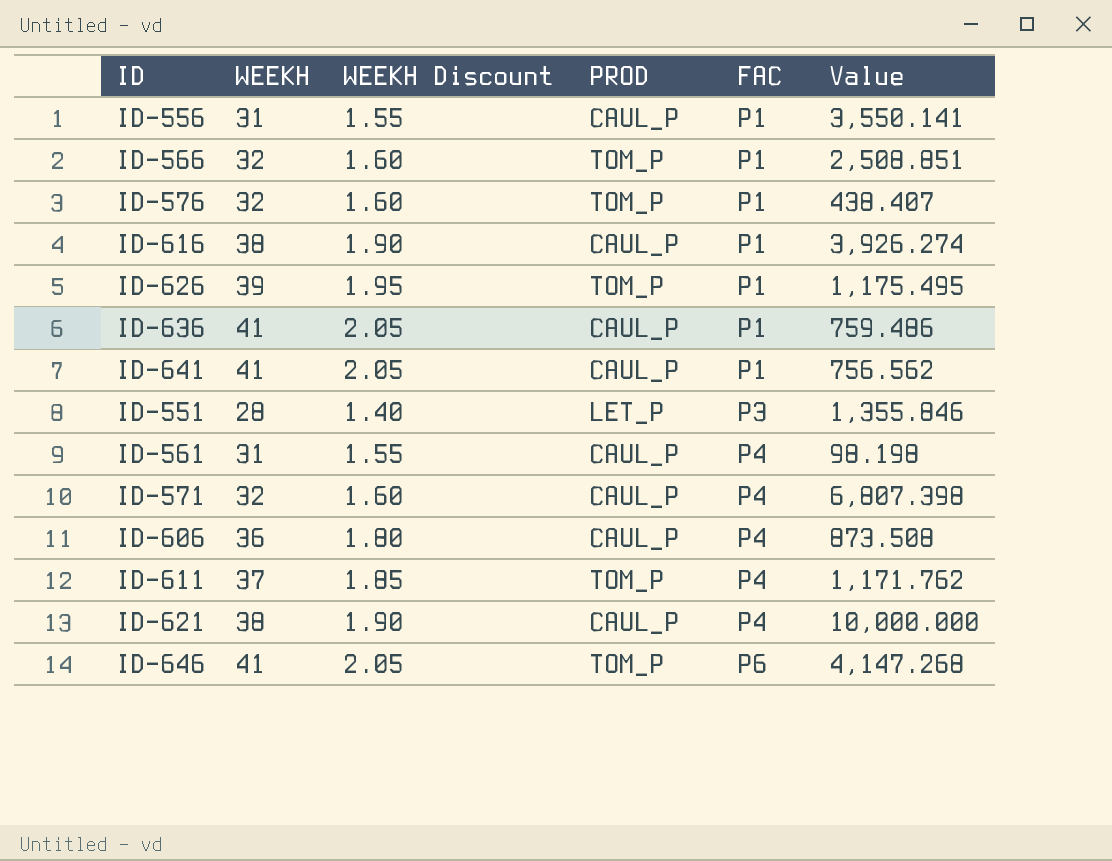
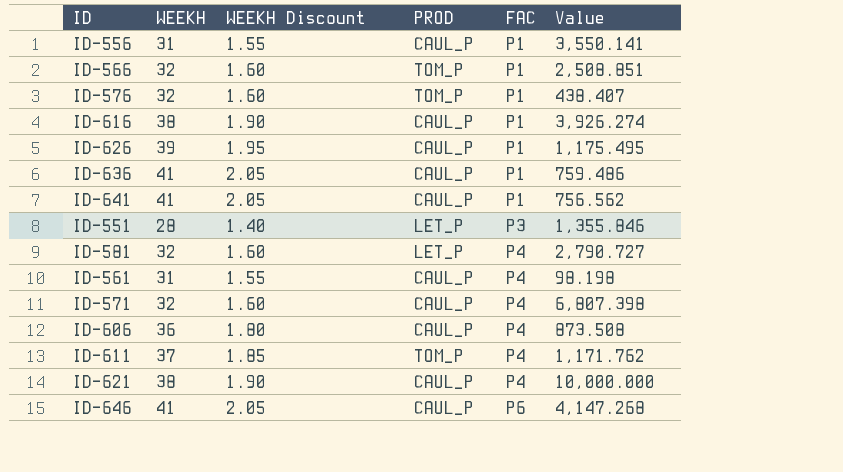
ID-626 | PROD: TOM_P -> CAUL_P
row ID-581: none -> 32 | 1.60 | LET_P | P4 | 2,790.727
ID-646 | PROD: TOM_P -> CAUL_P

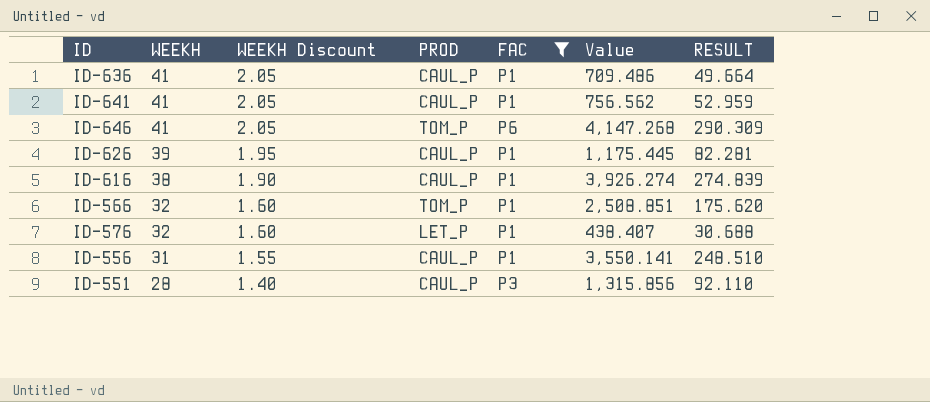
filter: none -> FAC != P4
row order: FAC ascending -> WEEKH descending
column RESULT | formula: none -> [Value] * 0.07
ID-636 | Value: 759.486 -> 709.486
ID-646 | PROD: CAUL_P -> TOM_P
ID-626 | Value: 1,175.495 -> 1,175.445
ID-576 | PROD: TOM_P -> LET_P
ID-551 | PROD: LET_P -> CAUL_P
ID-551 | Value: 1,355.846 -> 1,315.856

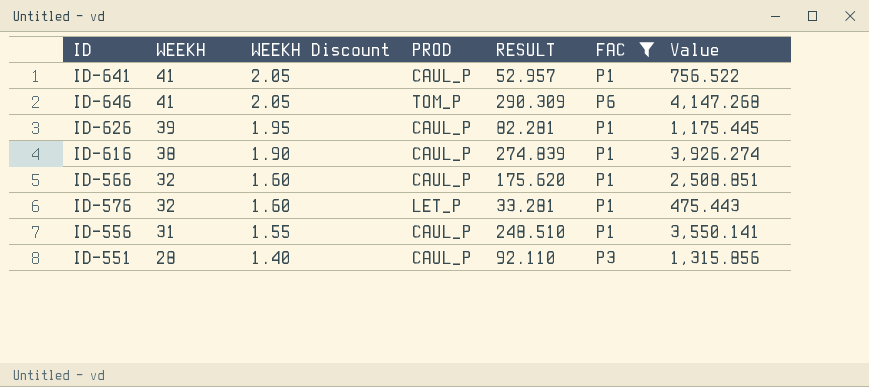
column RESULT | position: 7 -> 5
row ID-636: 41 | 2.05 | CAUL_P | P1 | 709.486 | 49.664 -> none
ID-641 | RESULT: 52.959 -> 52.957
ID-641 | Value: 756.562 -> 756.522
ID-566 | PROD: TOM_P -> CAUL_P
ID-576 | RESULT: 30.688 -> 33.281
ID-576 | Value: 438.407 -> 475.443

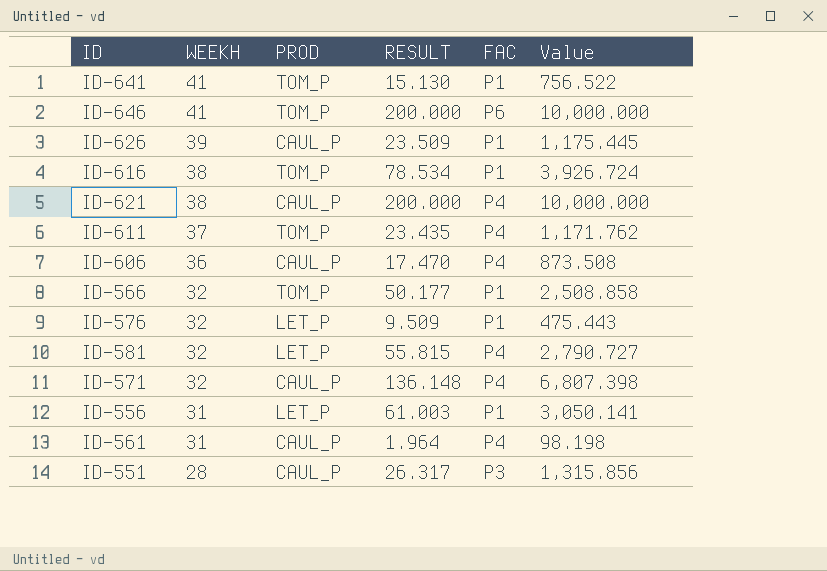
filter: FAC != P4 -> none
column WEEKH Discount | formula: [WEEKH] * 0.05 -> none
column RESULT | formula: [Value] * 0.07 -> [Value] * 0.02
ID-641 | PROD: CAUL_P -> TOM_P
ID-646 | Value: 4,147.268 -> 10,000.000
ID-616 | PROD: CAUL_P -> TOM_P
ID-616 | Value: 3,926.274 -> 3,926.724
ID-566 | PROD: CAUL_P -> TOM_P
ID-566 | Value: 2,508.851 -> 2,508.858
ID-556 | PROD: CAUL_P -> LET_P
ID-556 | Value: 3,550.141 -> 3,050.141

